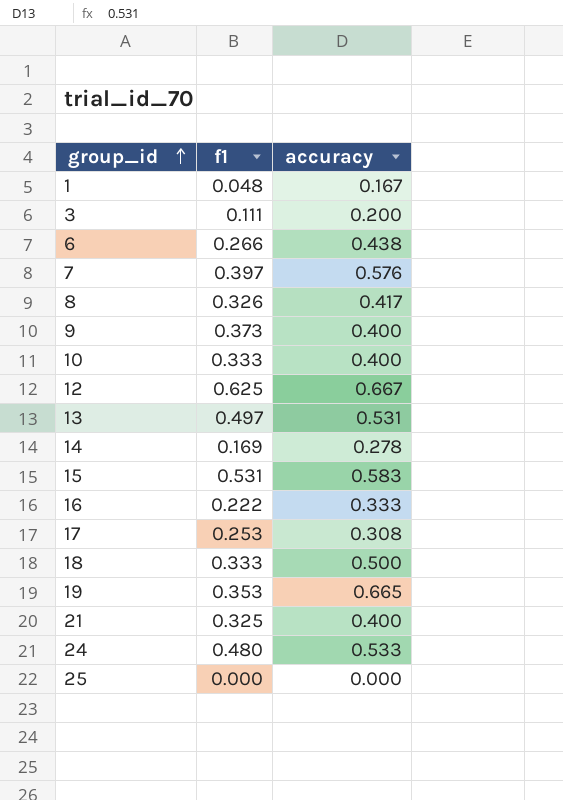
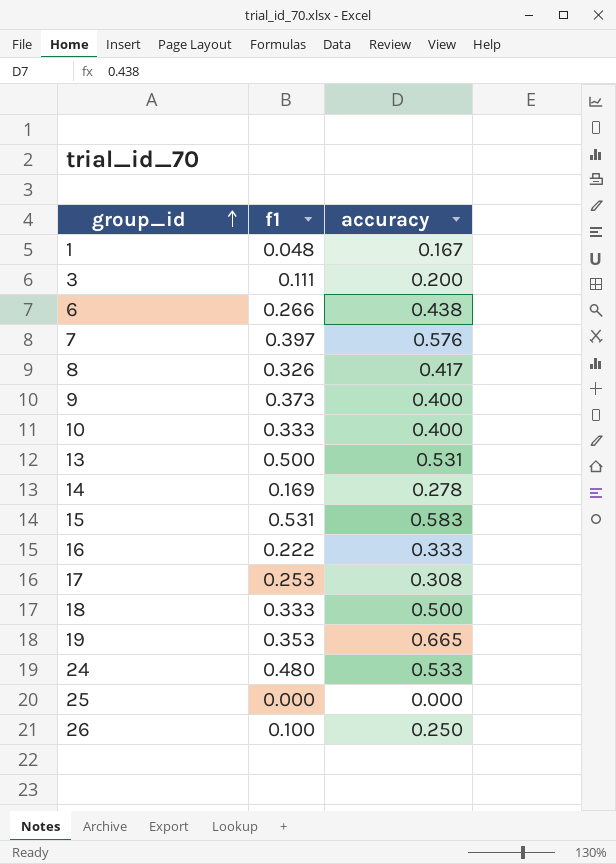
row 12: 0.625 | 0.667 -> none
row 21: 0.325 | 0.400 -> none
13 | f1: 0.497 -> 0.500
row 26: none -> 0.100 | 0.250

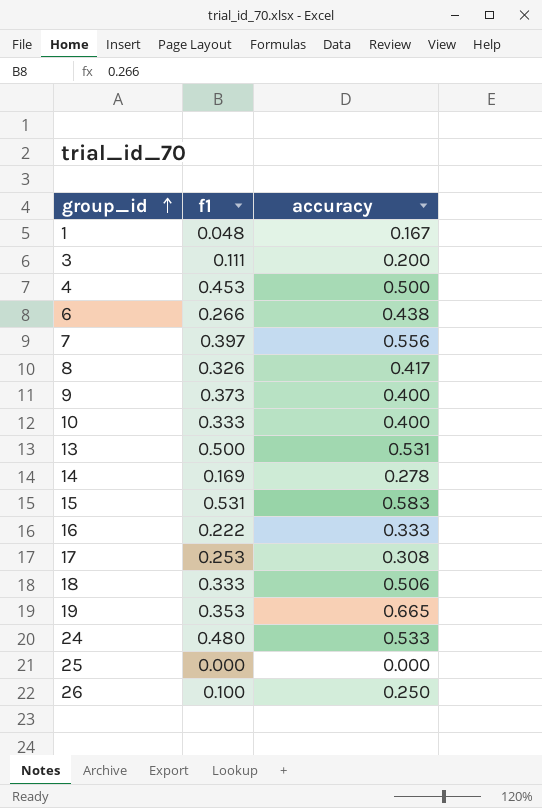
row 4: none -> 0.453 | 0.500
7 | accuracy: 0.576 -> 0.556
18 | accuracy: 0.500 -> 0.506

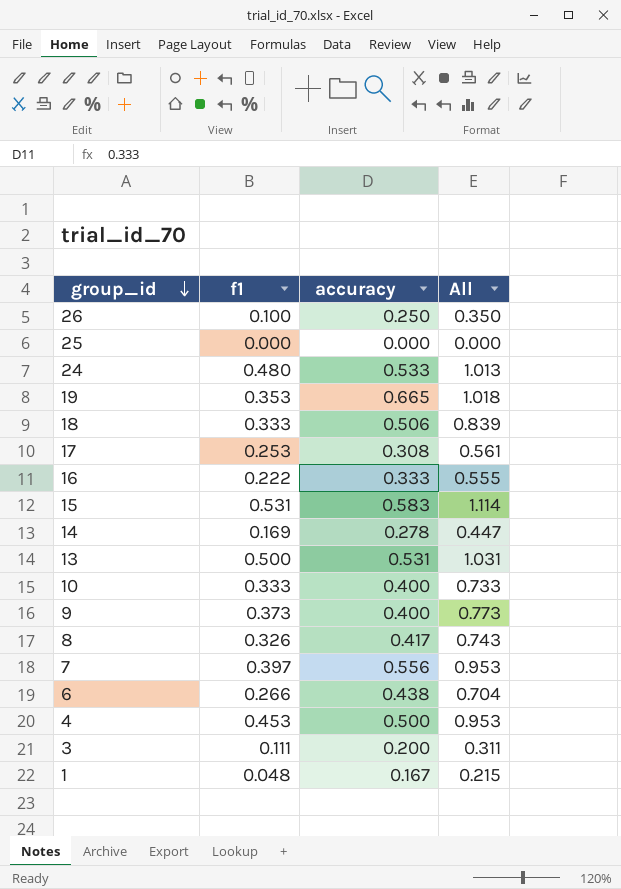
row order: group_id ascending -> group_id descending
column All | formula: none -> [f1] + [accuracy]

